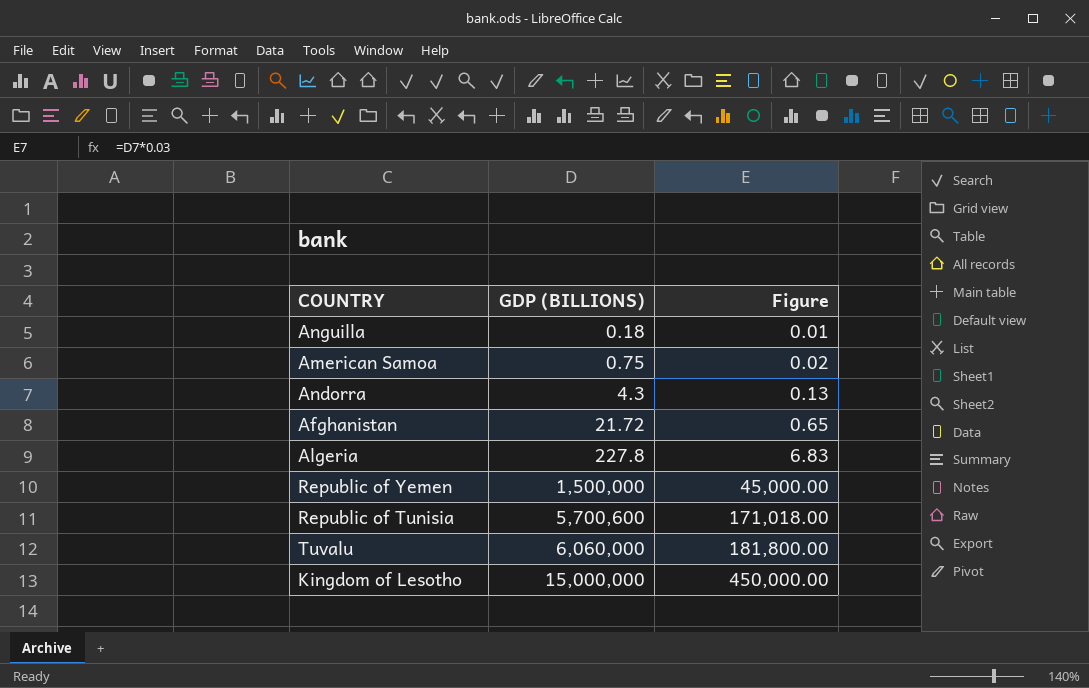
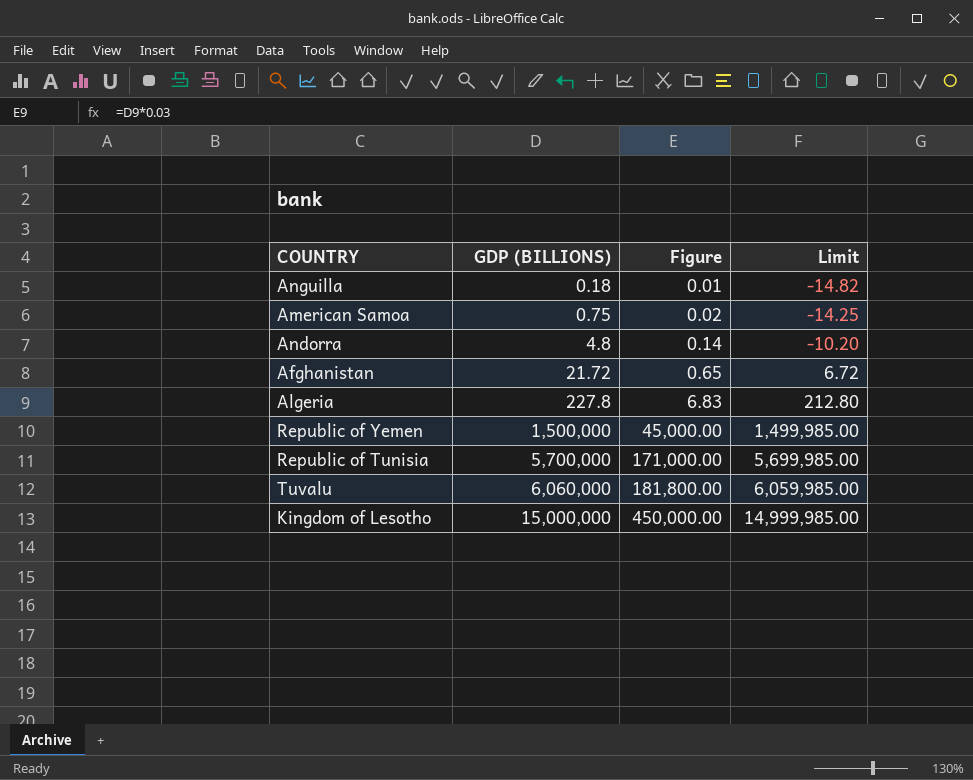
column Limit | formula: none -> [GDP (BILLIONS)] - 15
Andorra | GDP (BILLIONS): 4.3 -> 4.8
Andorra | Figure: 0.13 -> 0.14
Republic of Tunisia | GDP (BILLIONS): 5,700,600 -> 5,700,000
Republic of Tunisia | Figure: 171,018.00 -> 171,000.00

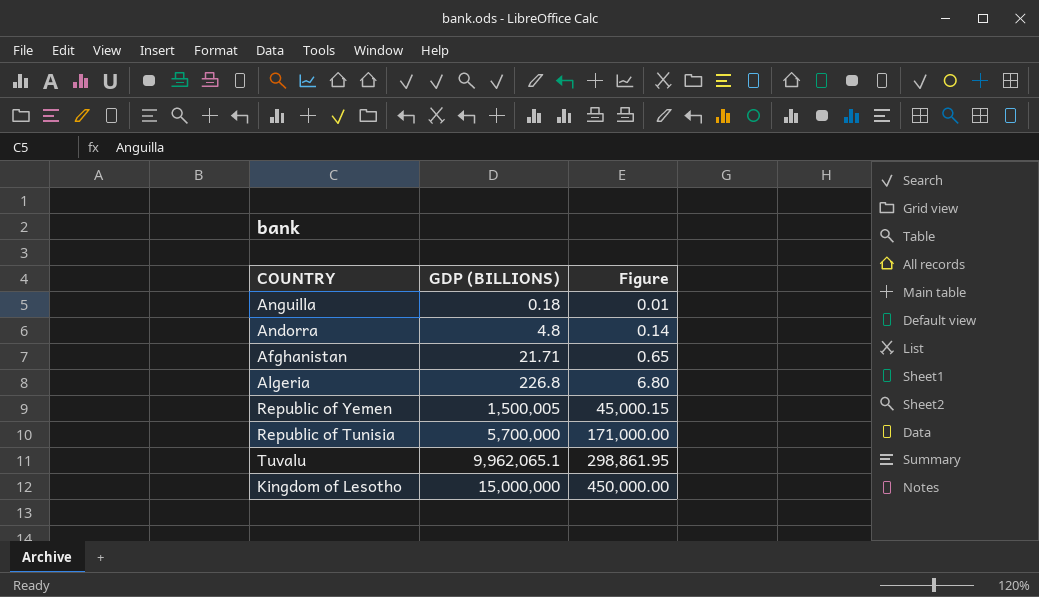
column Limit | formula: [GDP (BILLIONS)] - 15 -> none
row American Samoa: 0.75 | 0.02 | -14.25 -> none
Afghanistan | GDP (BILLIONS): 21.72 -> 21.71
Algeria | GDP (BILLIONS): 227.8 -> 226.8
Algeria | Figure: 6.83 -> 6.80
Republic of Yemen | GDP (BILLIONS): 1,500,000 -> 1,500,005
Republic of Yemen | Figure: 45,000.00 -> 45,000.15
Tuvalu | GDP (BILLIONS): 6,060,000 -> 9,962,065.1
Tuvalu | Figure: 181,800.00 -> 298,861.95

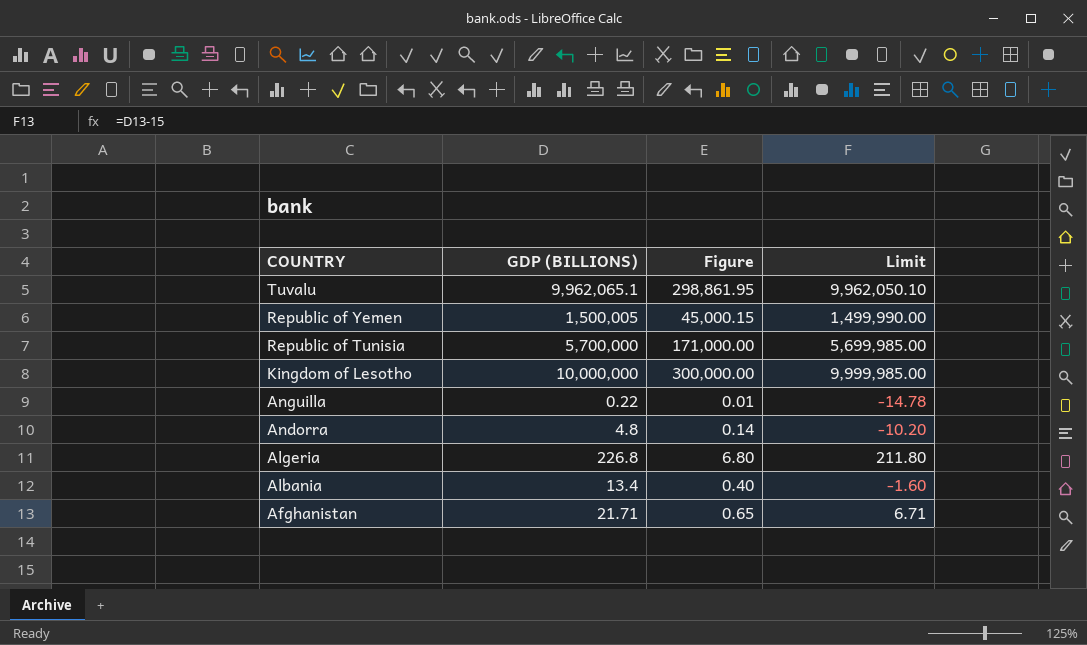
row order: GDP (BILLIONS) ascending -> COUNTRY descending
column Limit | formula: none -> [GDP (BILLIONS)] - 15
Kingdom of Lesotho | GDP (BILLIONS): 15,000,000 -> 10,000,000
Kingdom of Lesotho | Figure: 450,000.00 -> 300,000.00
Anguilla | GDP (BILLIONS): 0.18 -> 0.22
row Albania: none -> 13.4 | 0.40 | -1.60

